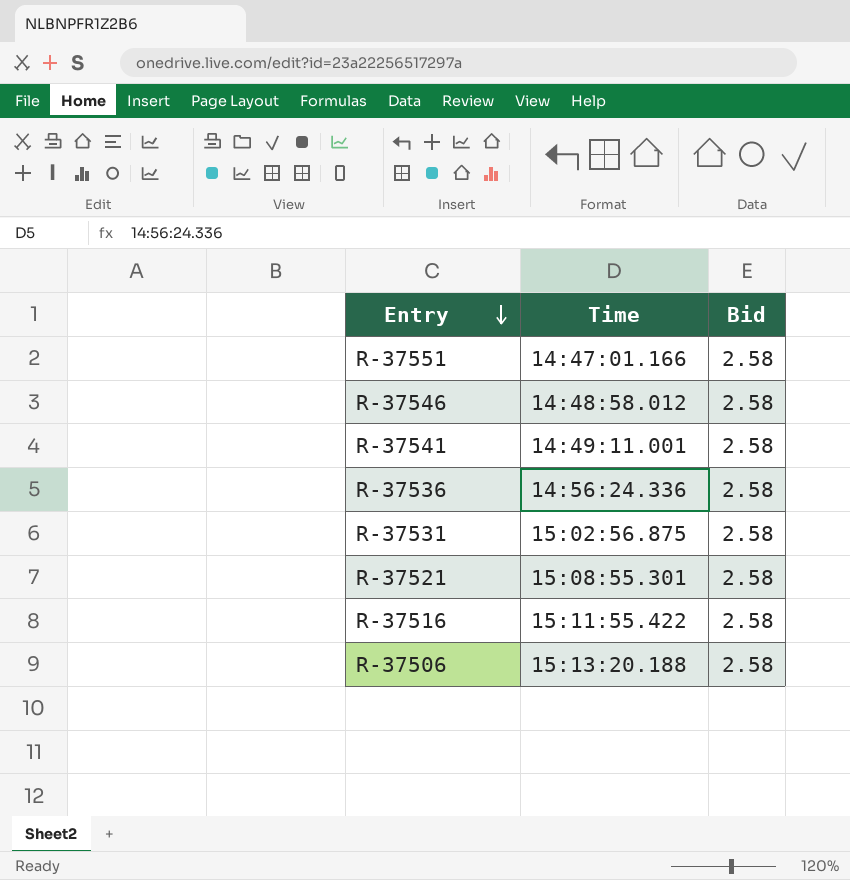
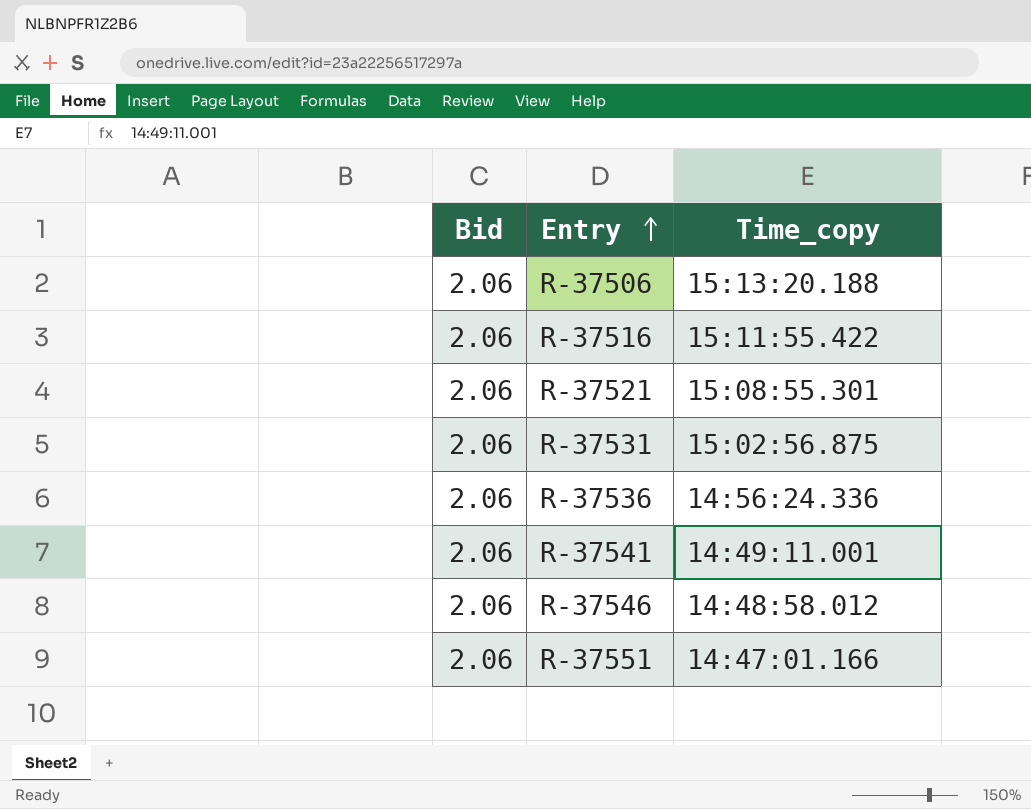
row order: Entry descending -> Entry ascending
column Bid | position: 3 -> 1
column name: Time -> Time_copy
R-37506 | Bid: 2.58 -> 2.06
R-37516 | Bid: 2.58 -> 2.06
R-37521 | Bid: 2.58 -> 2.06
R-37531 | Bid: 2.58 -> 2.06
R-37536 | Bid: 2.58 -> 2.06
R-37541 | Bid: 2.58 -> 2.06
R-37546 | Bid: 2.58 -> 2.06
R-37551 | Bid: 2.58 -> 2.06

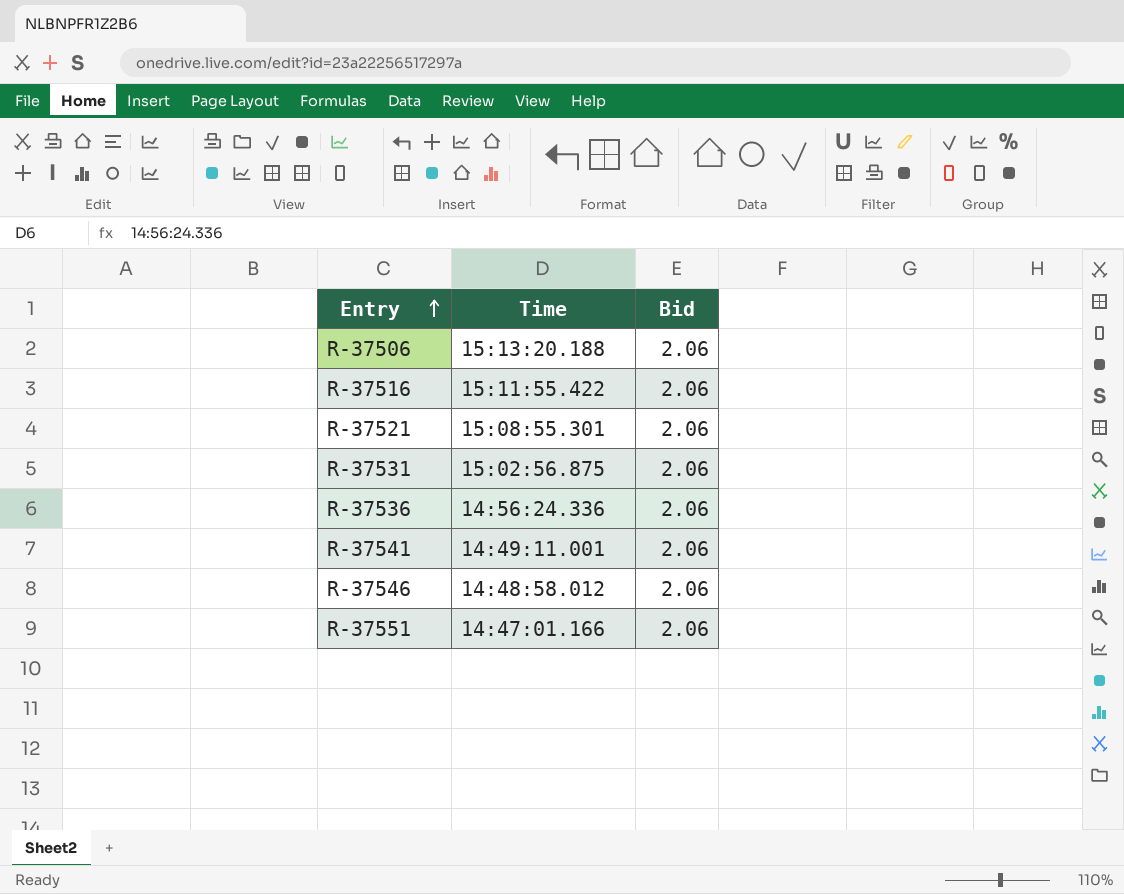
column name: Time_copy -> Time
column Bid | position: 1 -> 3

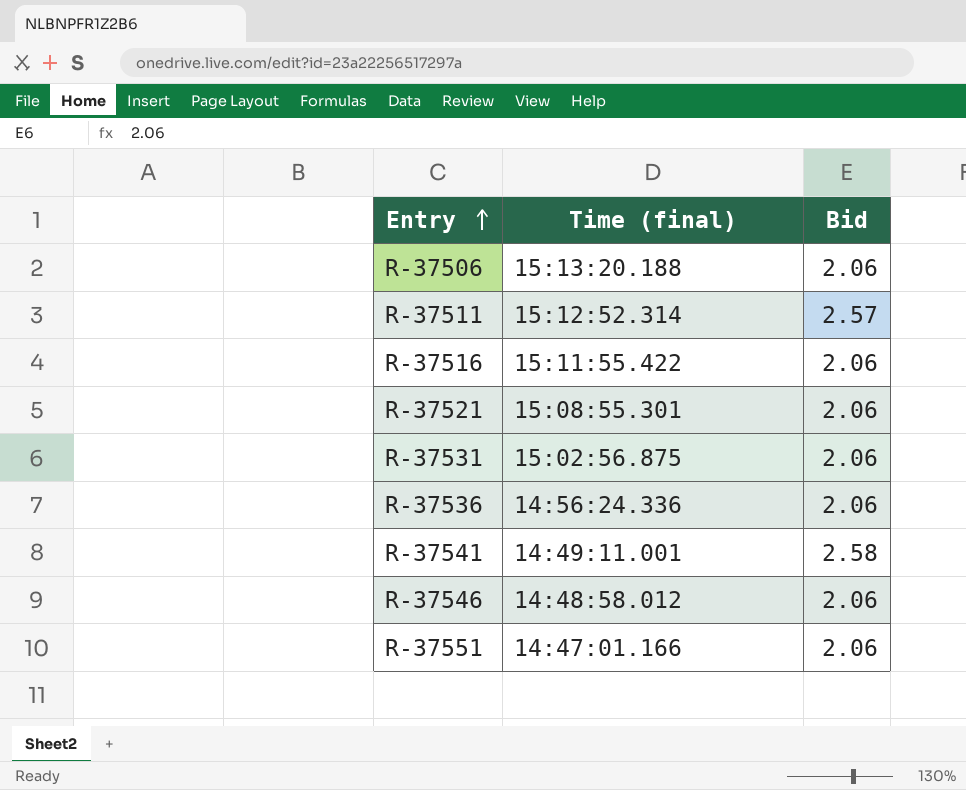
column name: Time -> Time (final)
row R-37511: none -> 15:12:52.314 | 2.57
R-37541 | Bid: 2.06 -> 2.58

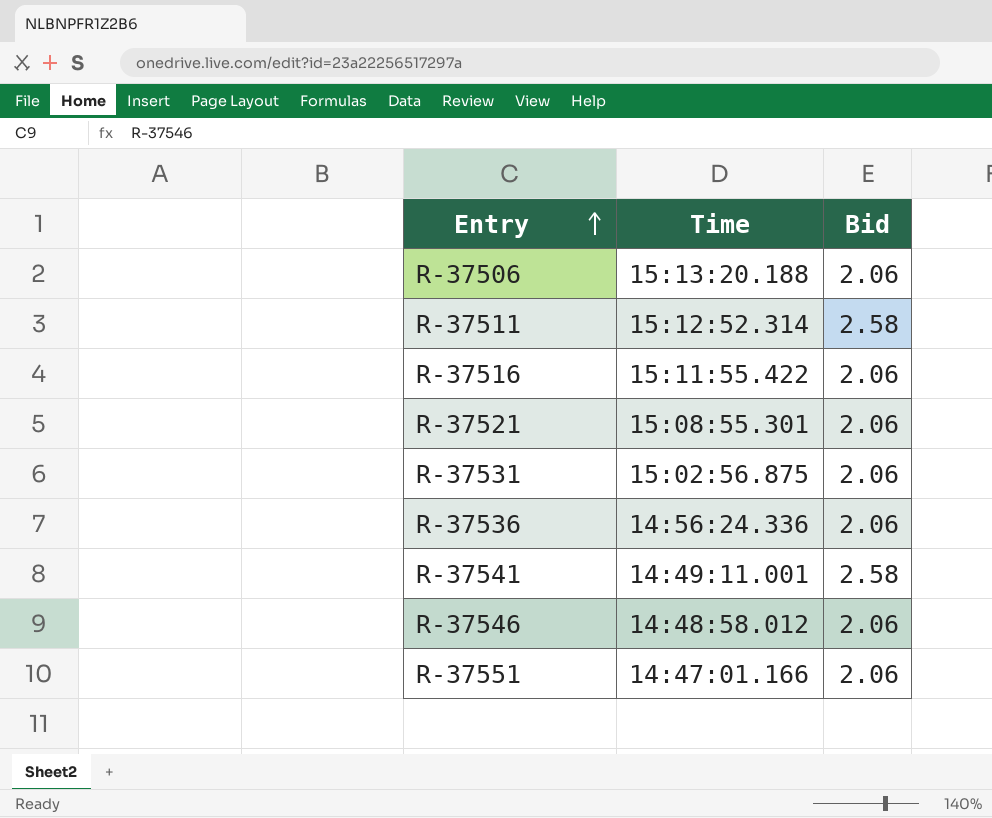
column name: Time (final) -> Time
R-37511 | Bid: 2.57 -> 2.58

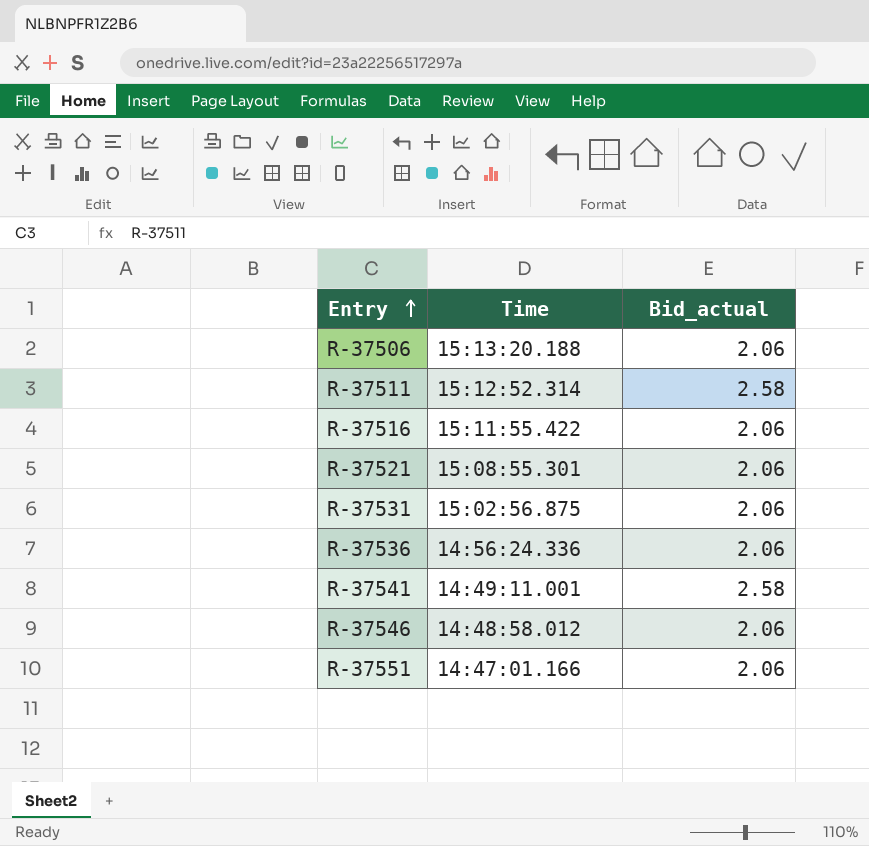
column name: Bid -> Bid_actual

